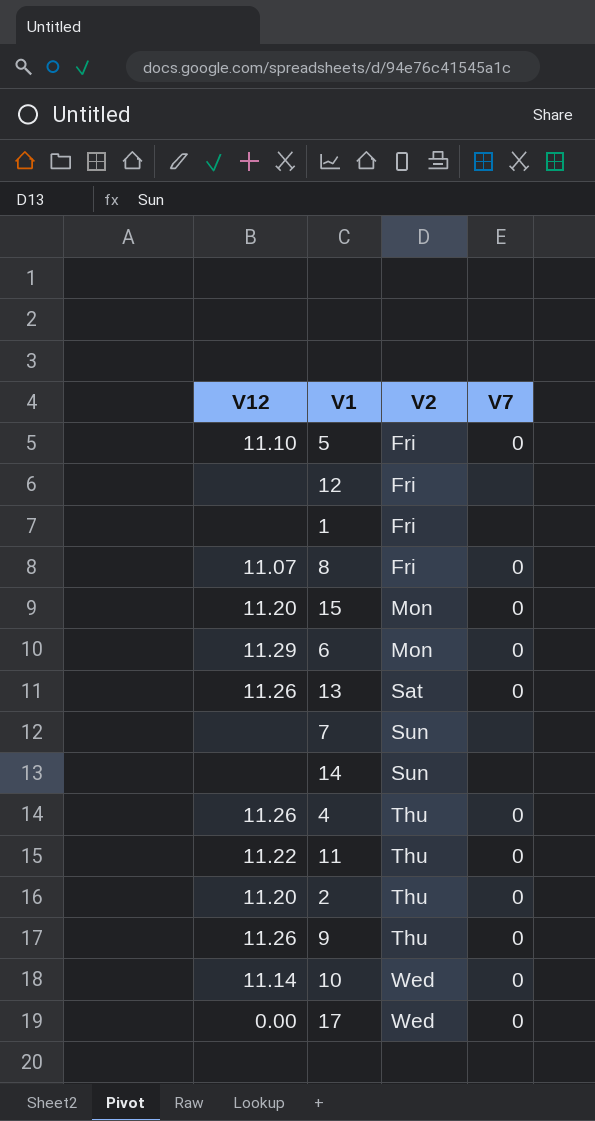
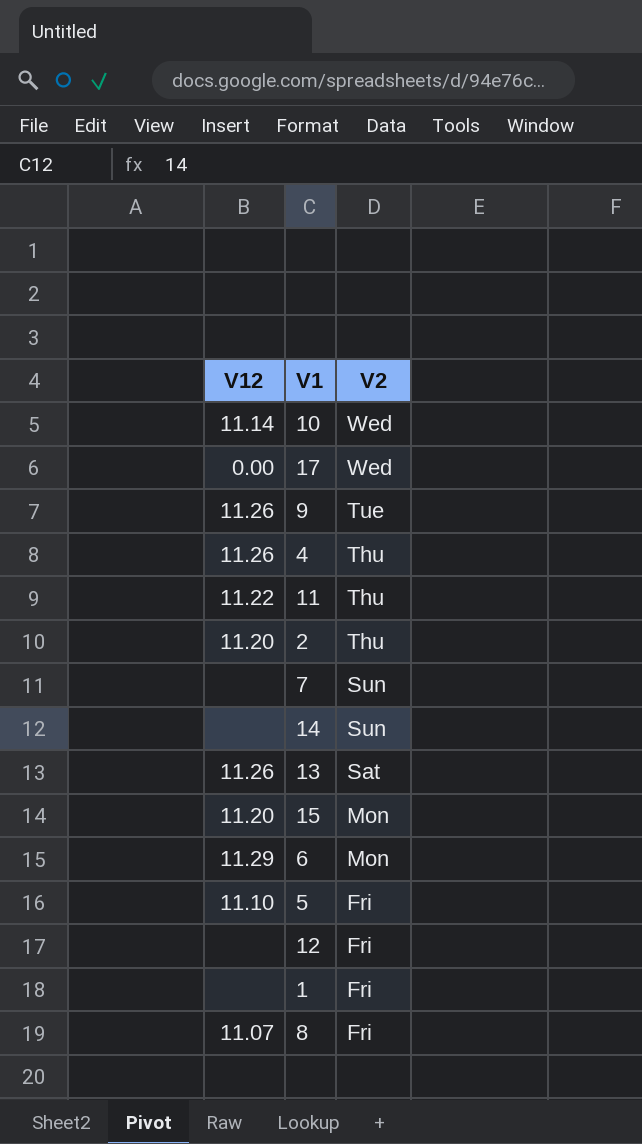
row order: V2 ascending -> V2 descending
column V7 | position: 4 -> none
9 | V2: Thu -> Tue

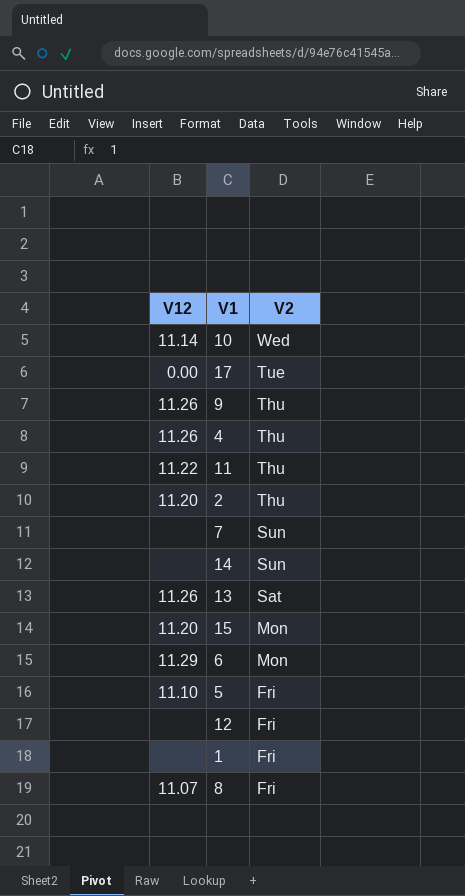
17 | V2: Wed -> Tue
9 | V2: Tue -> Thu

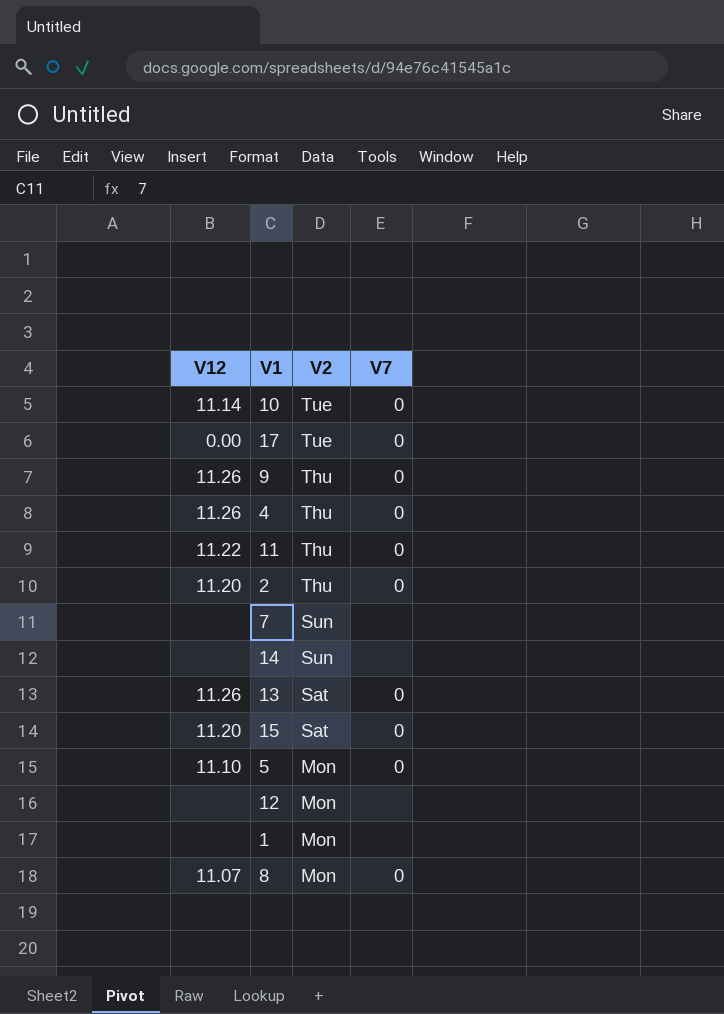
column V7 | position: none -> 4
row 6: 11.29 | Mon -> none
10 | V2: Wed -> Tue
15 | V2: Mon -> Sat
5 | V2: Fri -> Mon
12 | V2: Fri -> Mon
1 | V2: Fri -> Mon
8 | V2: Fri -> Mon

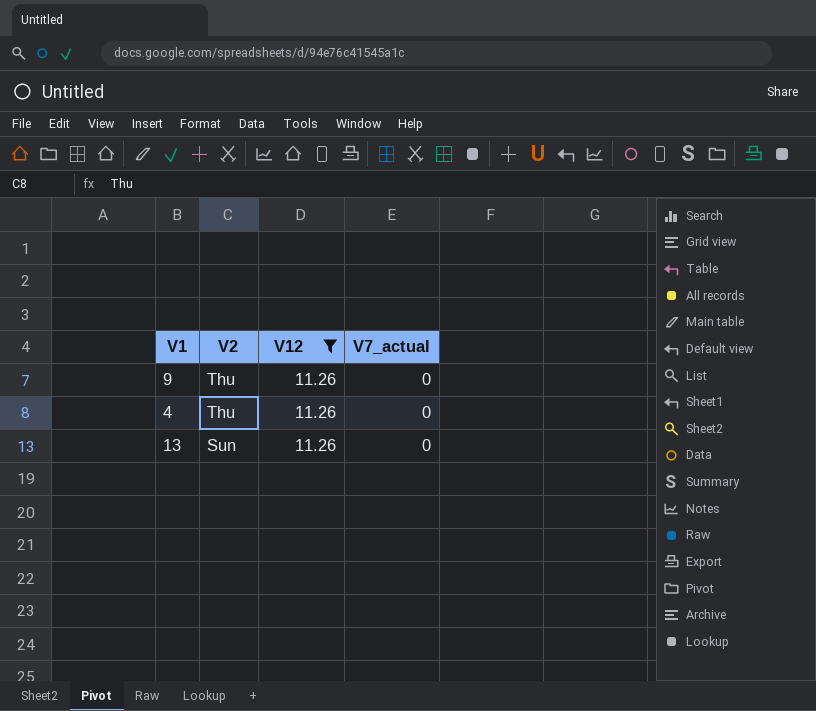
filter: none -> V12 = 11.26
column V12 | position: 1 -> 3
column name: V7 -> V7_actual
13 | V2: Sat -> Sun

